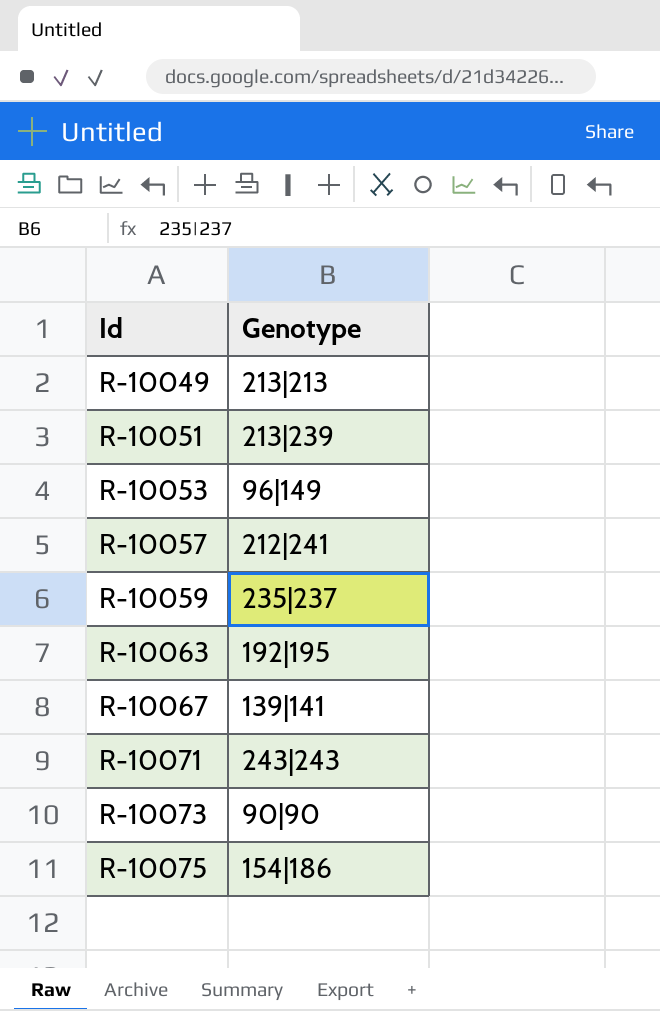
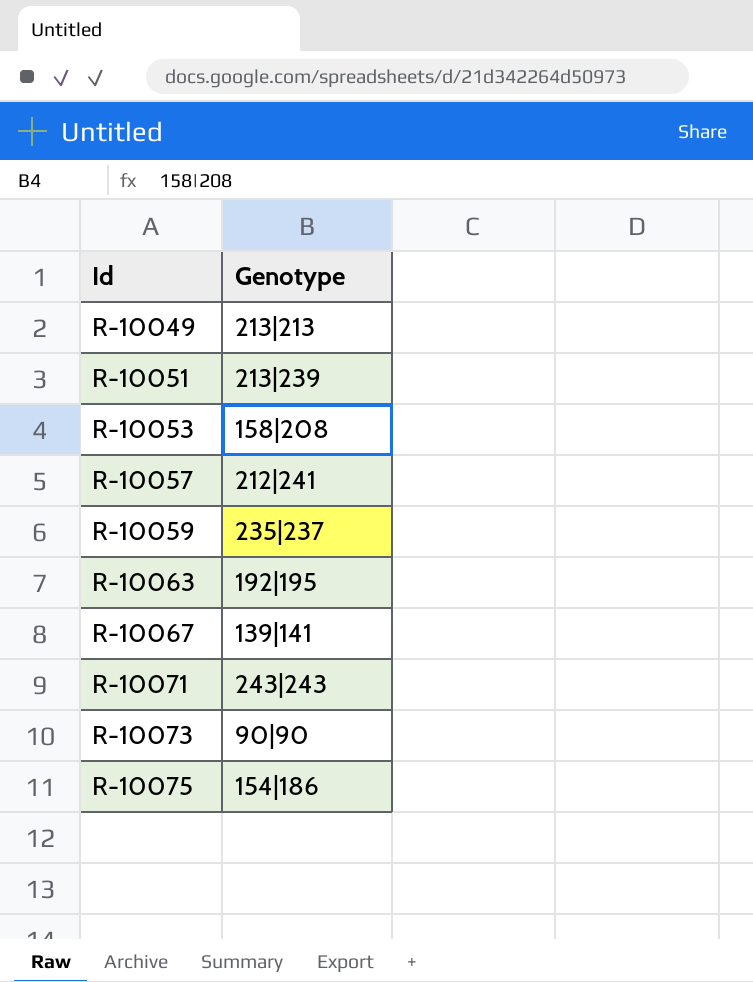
R-10053 | Genotype: 96|149 -> 158|208

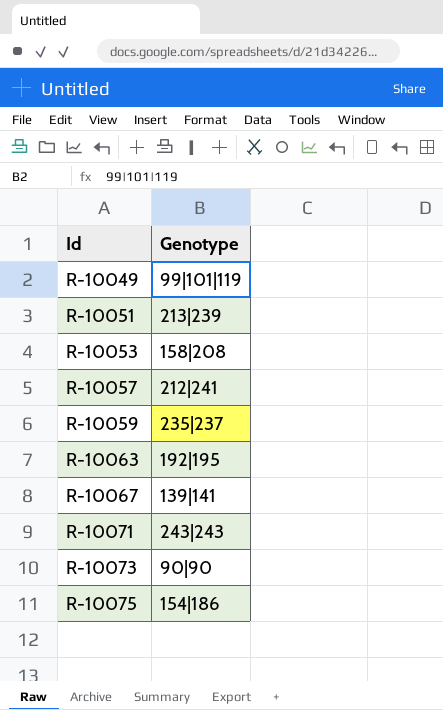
R-10049 | Genotype: 213|213 -> 99|101|119

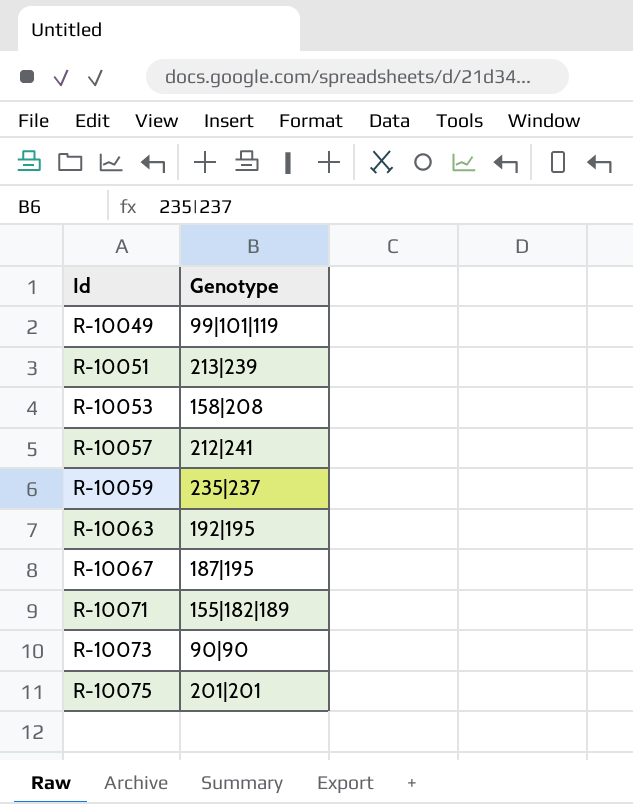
R-10067 | Genotype: 139|141 -> 187|195
R-10071 | Genotype: 243|243 -> 155|182|189
R-10075 | Genotype: 154|186 -> 201|201

